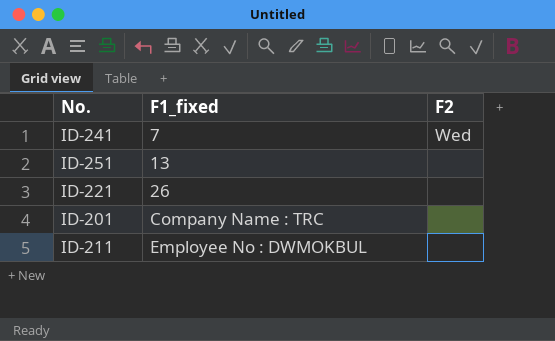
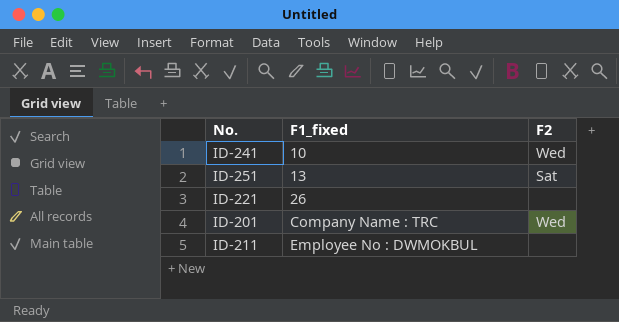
ID-241 | F1_fixed: 7 -> 10
ID-251 | F2: none -> Sat
ID-201 | F2: none -> Wed

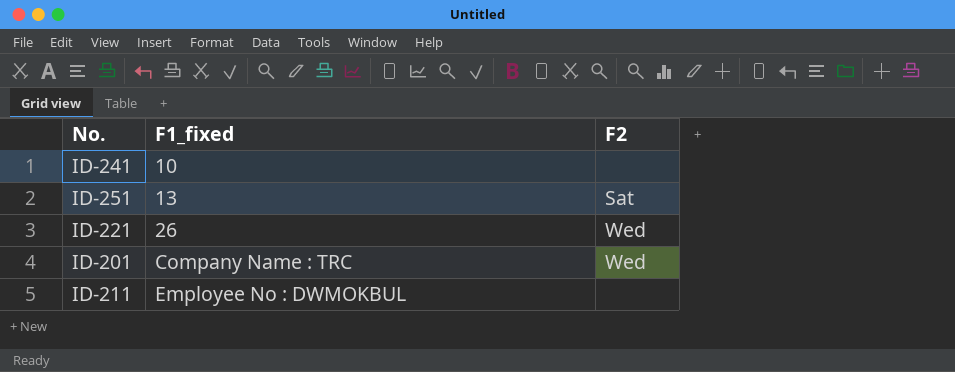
ID-241 | F2: Wed -> none
ID-221 | F2: none -> Wed

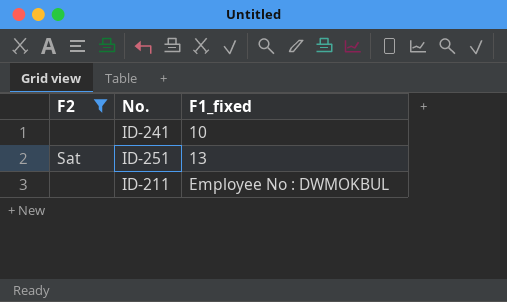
filter: none -> F2 != Wed
column F2 | position: 3 -> 1

